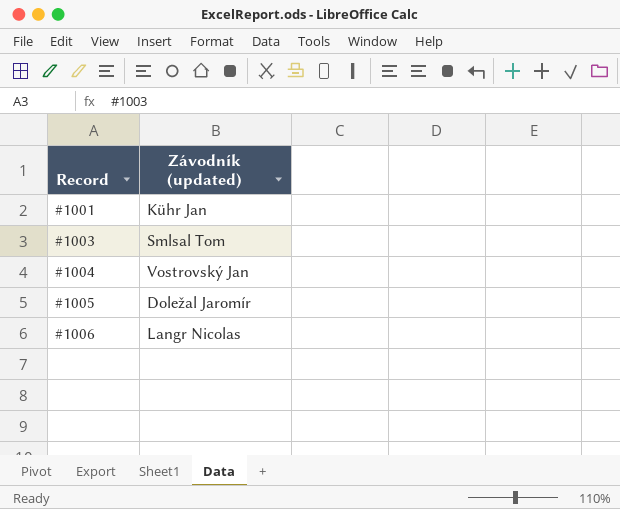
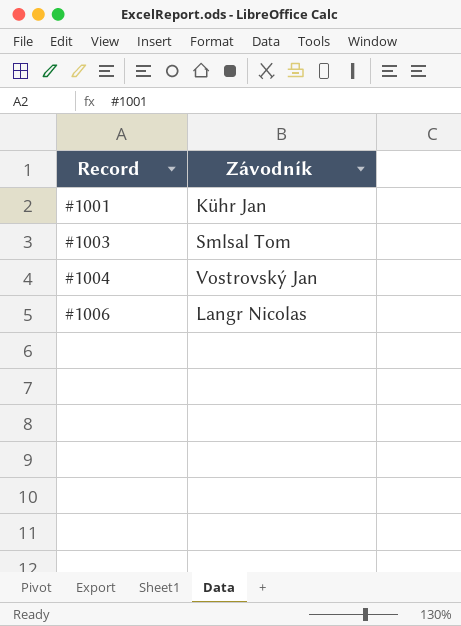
column name: Závodník (updated) -> Závodník
row #1005: Doležal Jaromír -> none

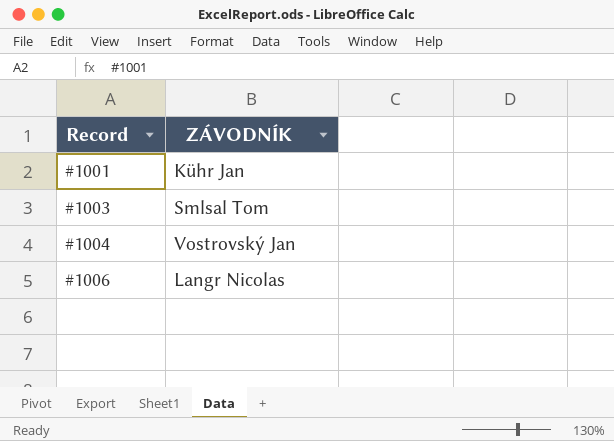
column name: Závodník -> ZÁVODNÍK

